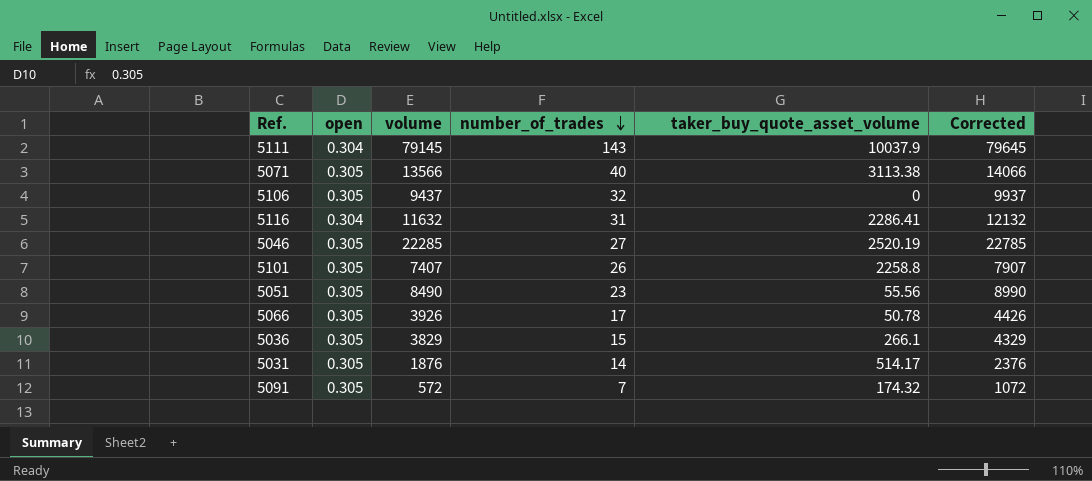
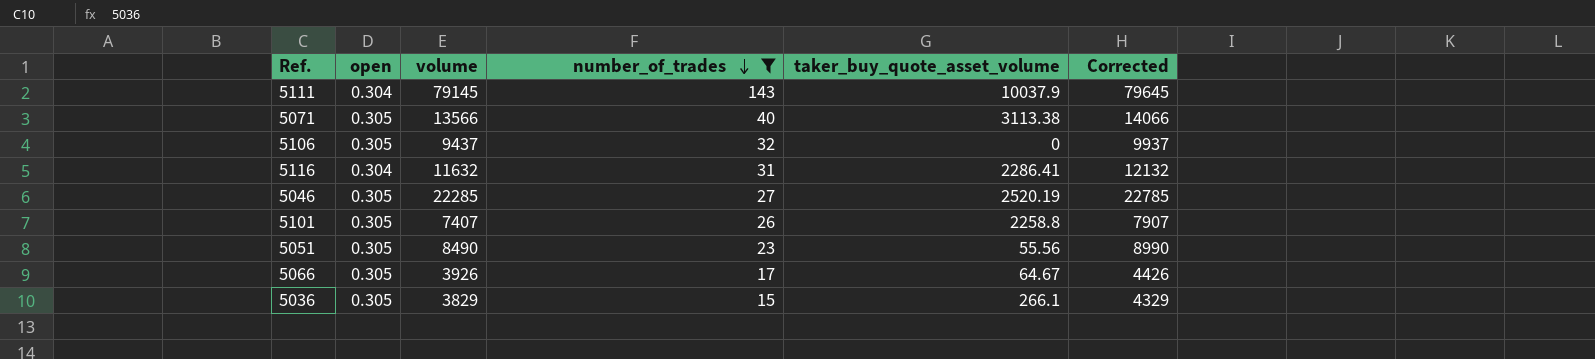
filter: none -> number_of_trades >= 15
5066 | taker_buy_quote_asset_volume: 50.78 -> 64.67

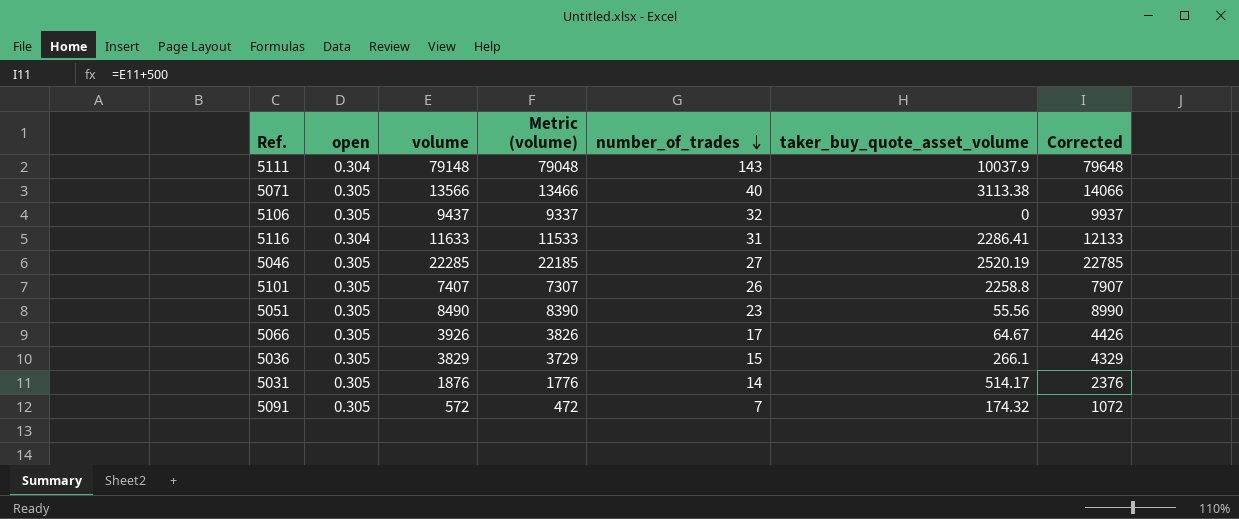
filter: number_of_trades >= 15 -> none
column Metric (volume) | formula: none -> [volume] - 100
5111 | volume: 79145 -> 79148
5111 | Corrected: 79645 -> 79648
5116 | volume: 11632 -> 11633
5116 | Corrected: 12132 -> 12133

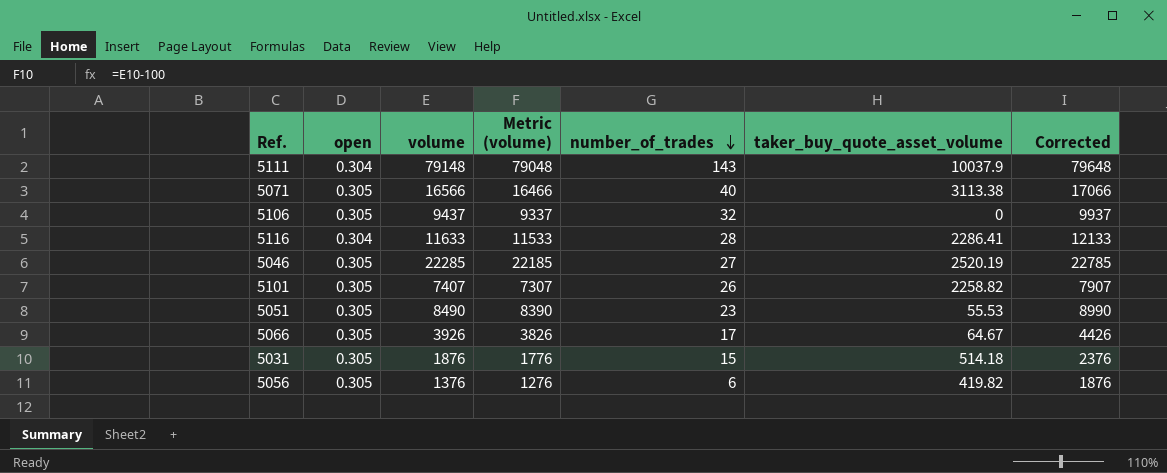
row 5036: 0.305 | 3829 | 3729 | 15 | 266.1 | 4329 -> none
row 5091: 0.305 | 572 | 472 | 7 | 174.32 | 1072 -> none
5071 | volume: 13566 -> 16566
5071 | Metric (volume): 13466 -> 16466
5071 | Corrected: 14066 -> 17066
5116 | number_of_trades: 31 -> 28
5101 | taker_buy_quote_asset_volume: 2258.8 -> 2258.82
5051 | taker_buy_quote_asset_volume: 55.56 -> 55.53
5031 | number_of_trades: 14 -> 15
5031 | taker_buy_quote_asset_volume: 514.17 -> 514.18
row 5056: none -> 0.305 | 1376 | 1276 | 6 | 419.82 | 1876

